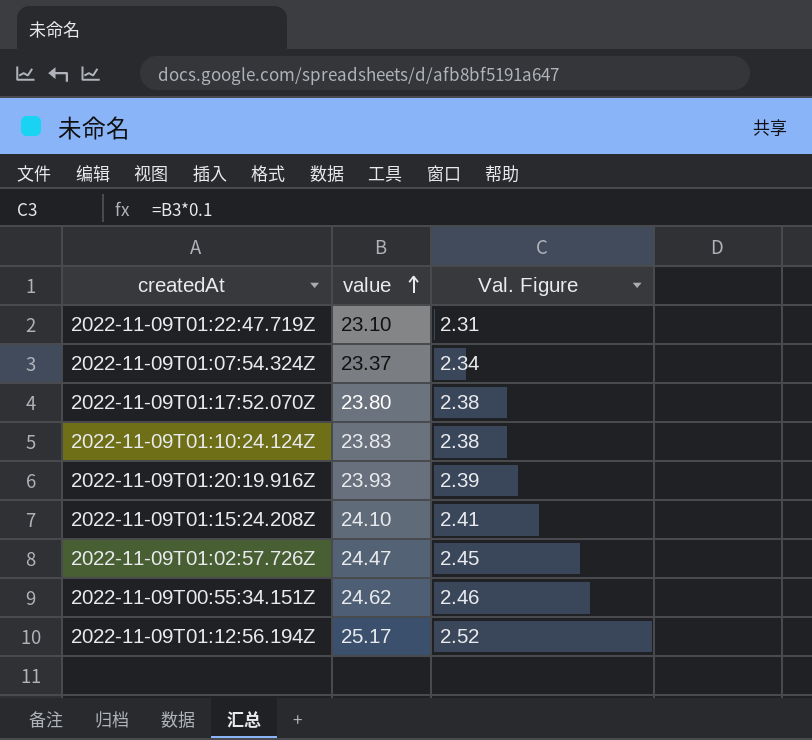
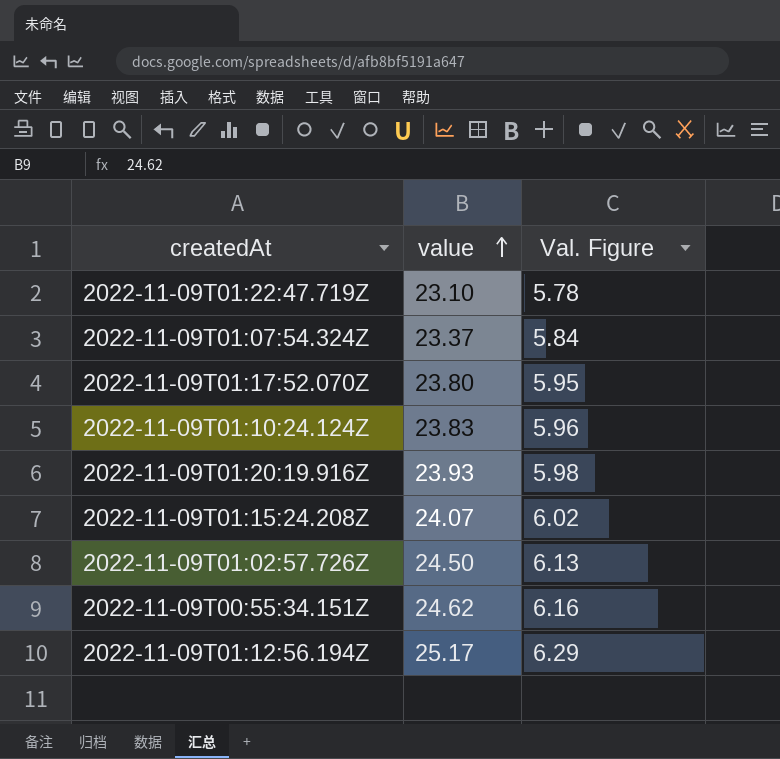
column Val. Figure | formula: [value] * 0.1 -> [value] * 0.25
2022-11-09T01:15:24.208Z | value: 24.10 -> 24.07
2022-11-09T01:02:57.726Z | value: 24.47 -> 24.50

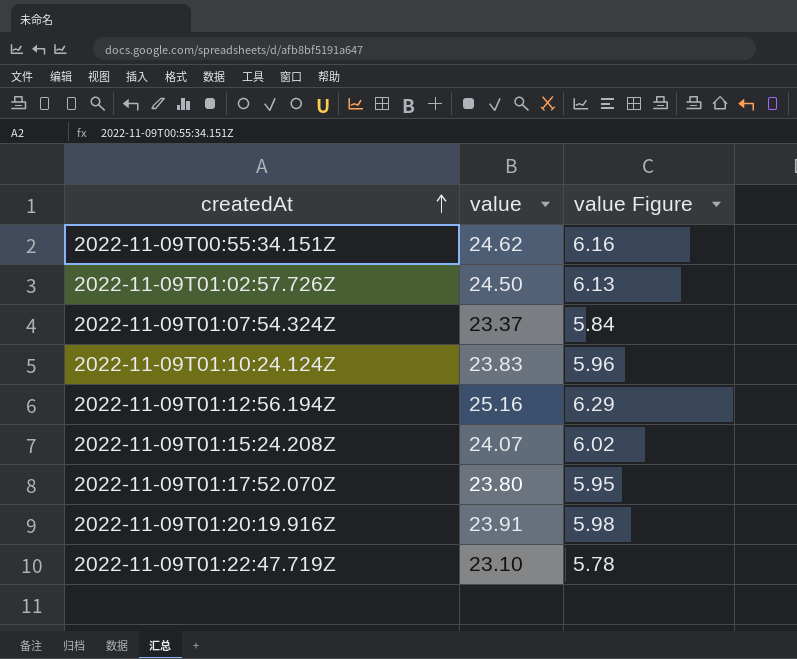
row order: value ascending -> createdAt ascending
column name: Val. Figure -> value Figure
2022-11-09T01:12:56.194Z | value: 25.17 -> 25.16
2022-11-09T01:20:19.916Z | value: 23.93 -> 23.91

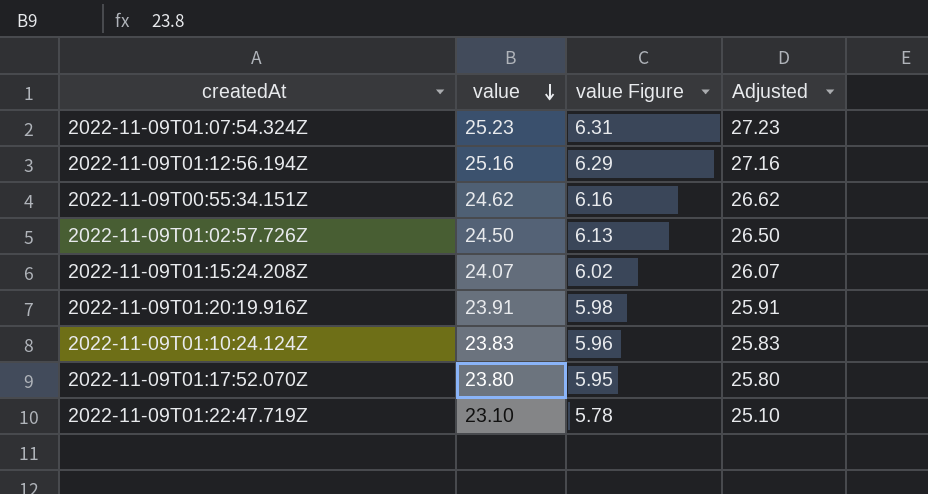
row order: createdAt ascending -> value descending
column Adjusted | formula: none -> [value] + 2
2022-11-09T01:07:54.324Z | value: 23.37 -> 25.23
2022-11-09T01:07:54.324Z | value Figure: 5.84 -> 6.31

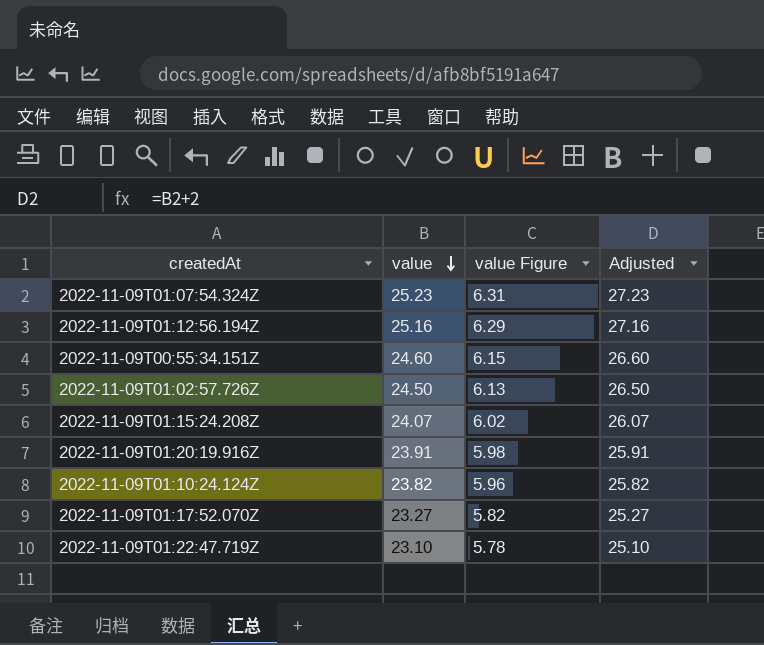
2022-11-09T00:55:34.151Z | value: 24.62 -> 24.60
2022-11-09T00:55:34.151Z | value Figure: 6.16 -> 6.15
2022-11-09T00:55:34.151Z | Adjusted: 26.62 -> 26.60
2022-11-09T01:10:24.124Z | value: 23.83 -> 23.82
2022-11-09T01:10:24.124Z | Adjusted: 25.83 -> 25.82
2022-11-09T01:17:52.070Z | value: 23.80 -> 23.27
2022-11-09T01:17:52.070Z | value Figure: 5.95 -> 5.82
2022-11-09T01:17:52.070Z | Adjusted: 25.80 -> 25.27

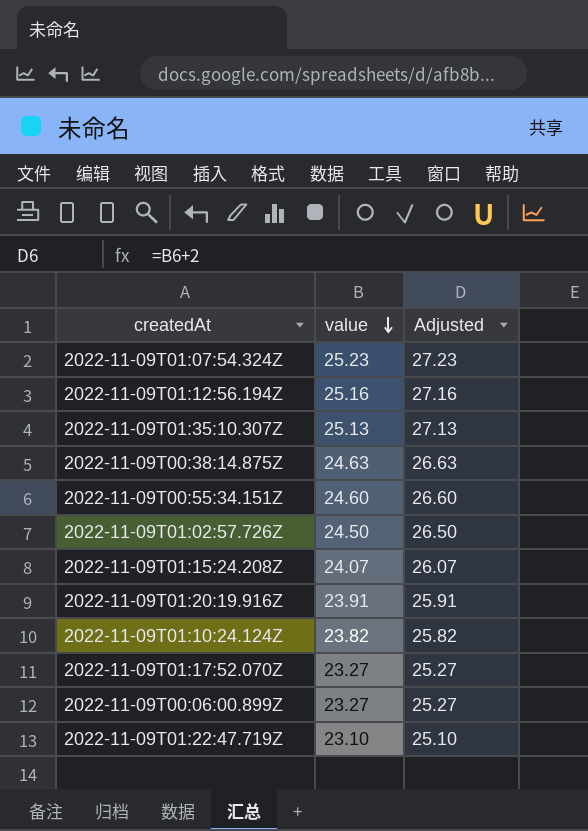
column value Figure | formula: [value] * 0.25 -> none
row 2022-11-09T01:35:10.307Z: none -> 25.13 | 27.13
row 2022-11-09T00:38:14.875Z: none -> 24.63 | 26.63
row 2022-11-09T00:06:00.899Z: none -> 23.27 | 25.27

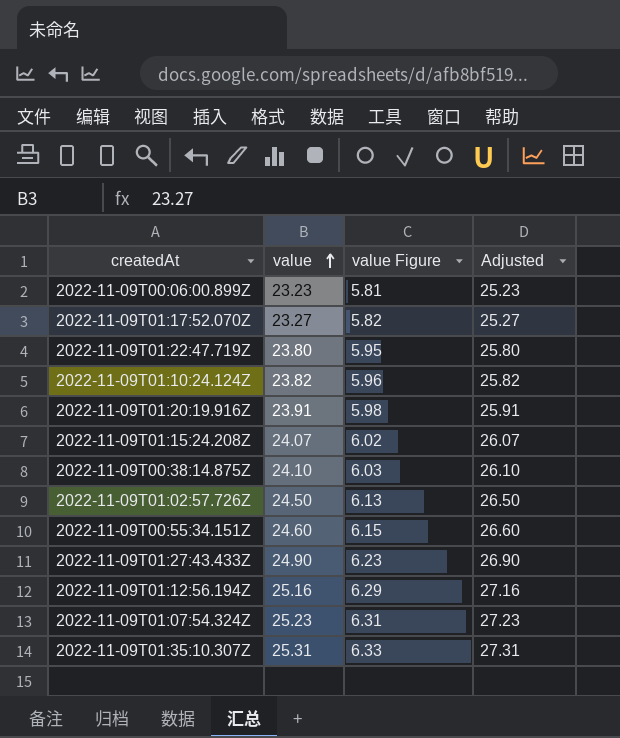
row order: value descending -> value ascending
column value Figure | formula: none -> [value] * 0.25
2022-11-09T00:06:00.899Z | value: 23.27 -> 23.23
2022-11-09T00:06:00.899Z | Adjusted: 25.27 -> 25.23
2022-11-09T01:22:47.719Z | value: 23.10 -> 23.80
2022-11-09T01:22:47.719Z | Adjusted: 25.10 -> 25.80
2022-11-09T00:38:14.875Z | value: 24.63 -> 24.10
2022-11-09T00:38:14.875Z | Adjusted: 26.63 -> 26.10
row 2022-11-09T01:27:43.433Z: none -> 24.90 | 6.23 | 26.90
2022-11-09T01:35:10.307Z | value: 25.13 -> 25.31
2022-11-09T01:35:10.307Z | Adjusted: 27.13 -> 27.31

